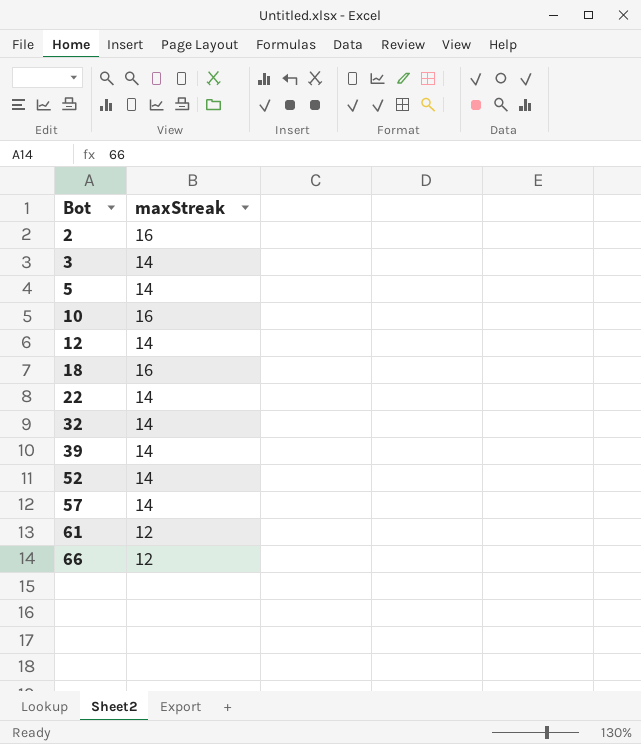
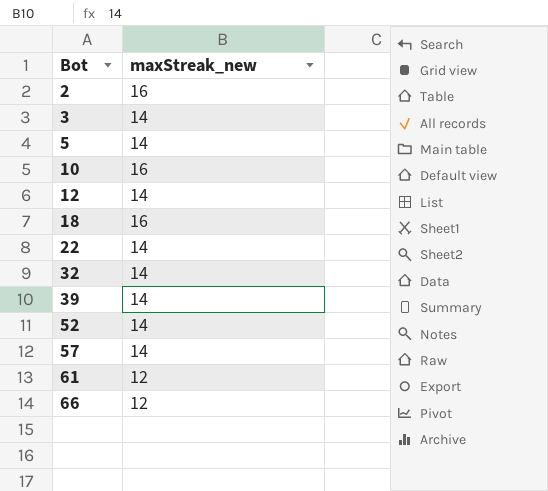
column name: maxStreak -> maxStreak_new

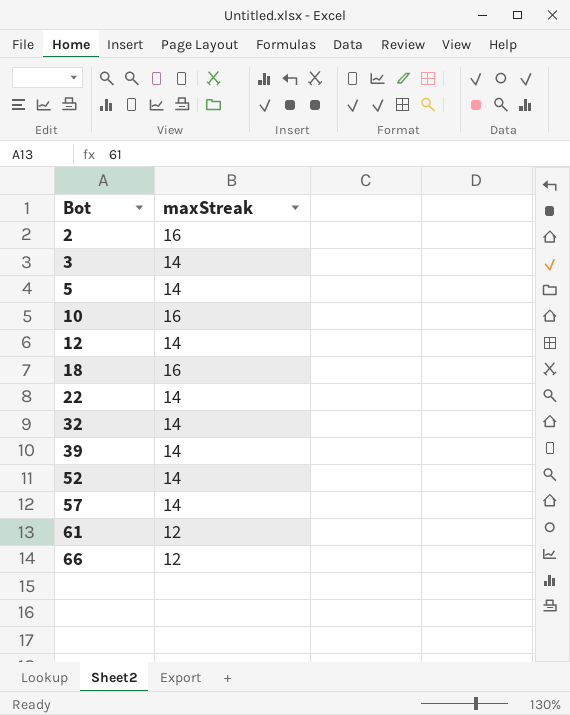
column name: maxStreak_new -> maxStreak

